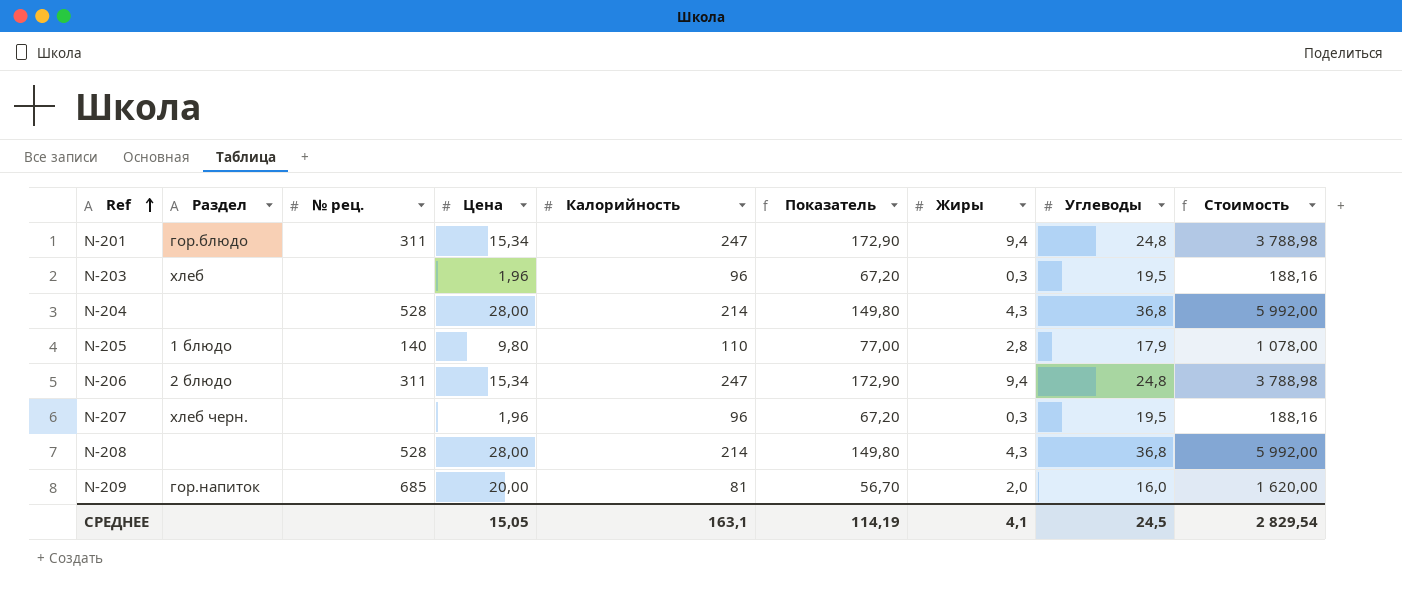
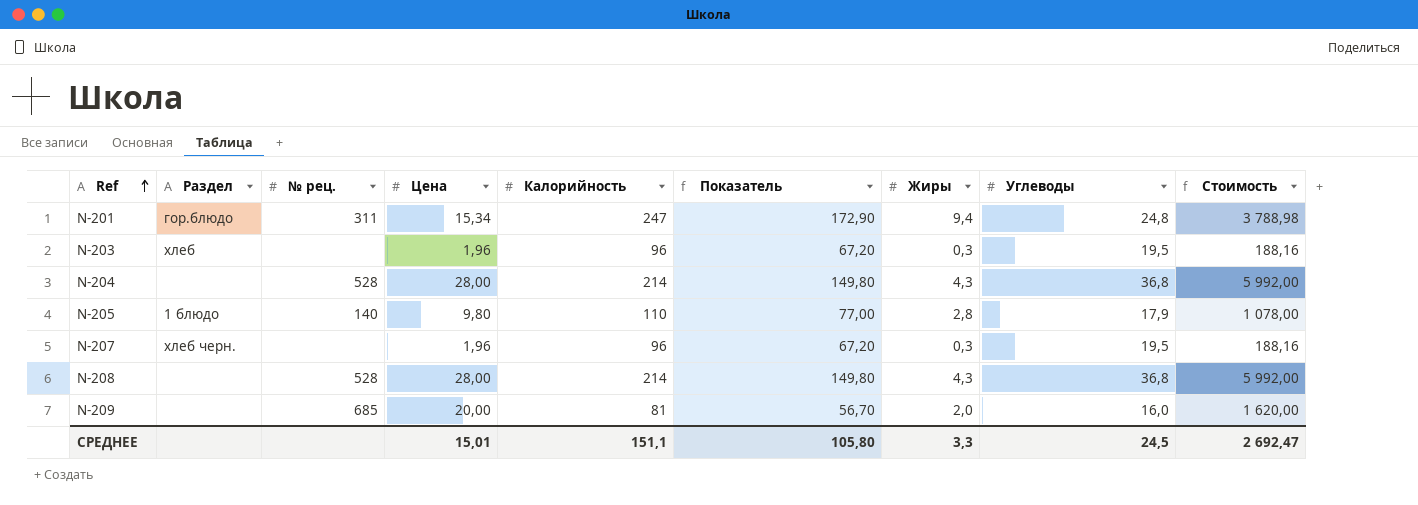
row N-206: 2 блюдо | 311 | 15,34 | 247 | 172,90 | 9,4 | 24,8 | 3 788,98 -> none
N-209 | Раздел: гор.напиток -> none
СРЕДНЕЕ | Цена: 15,05 -> 15,01
СРЕДНЕЕ | Калорийность: 163,1 -> 151,1
СРЕДНЕЕ | Показатель: 114,19 -> 105,80
СРЕДНЕЕ | Жиры: 4,1 -> 3,3
СРЕДНЕЕ | Стоимость: 2 829,54 -> 2 692,47

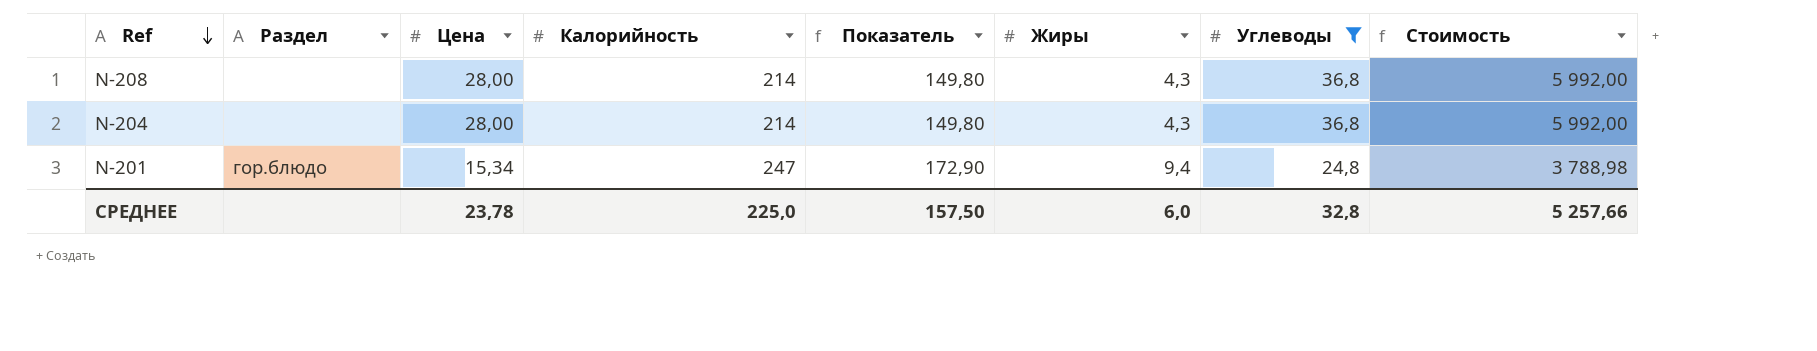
filter: none -> Углеводы >= 24,8
row order: Ref ascending -> Ref descending
column № рец. | position: 3 -> none
СРЕДНЕЕ | Цена: 15,01 -> 23,78
СРЕДНЕЕ | Калорийность: 151,1 -> 225,0
СРЕДНЕЕ | Показатель: 105,80 -> 157,50
СРЕДНЕЕ | Жиры: 3,3 -> 6,0
СРЕДНЕЕ | Углеводы: 24,5 -> 32,8
СРЕДНЕЕ | Стоимость: 2 692,47 -> 5 257,66

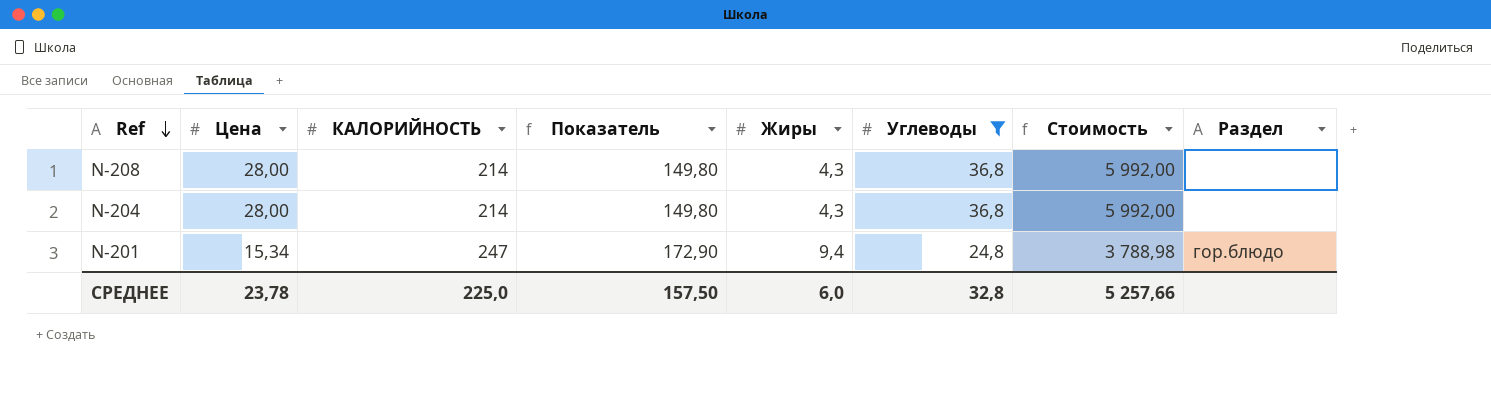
column name: Калорийность -> КАЛОРИЙНОСТЬ
column Раздел | position: 2 -> 8

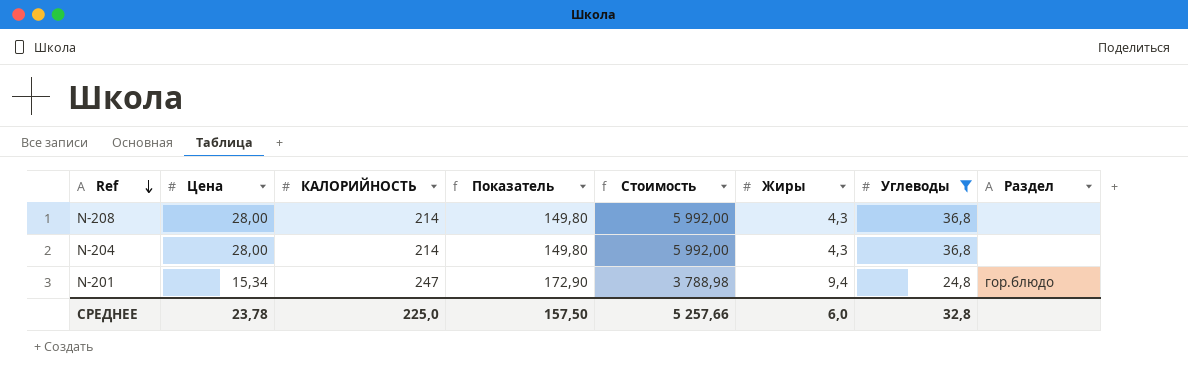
column Стоимость | position: 7 -> 5

